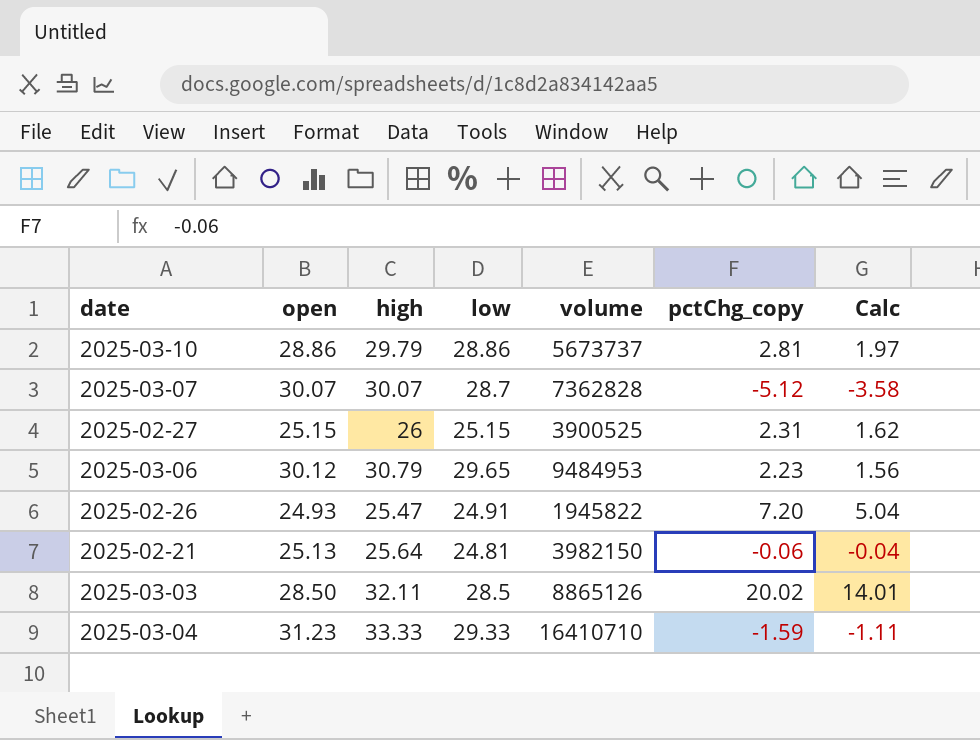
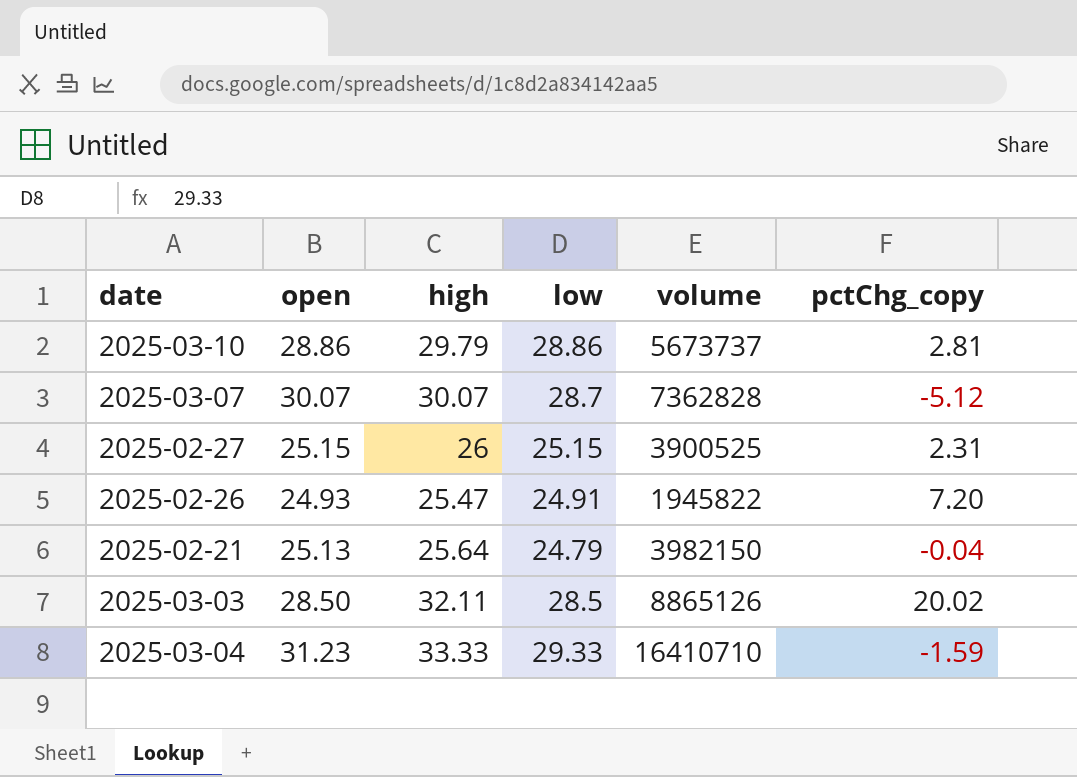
column Calc | formula: [pctChg_copy] * 0.7 -> none
row 2025-03-06: 30.12 | 30.79 | 29.65 | 9484953 | 2.23 | 1.56 -> none
2025-02-21 | low: 24.81 -> 24.79
2025-02-21 | pctChg_copy: -0.06 -> -0.04

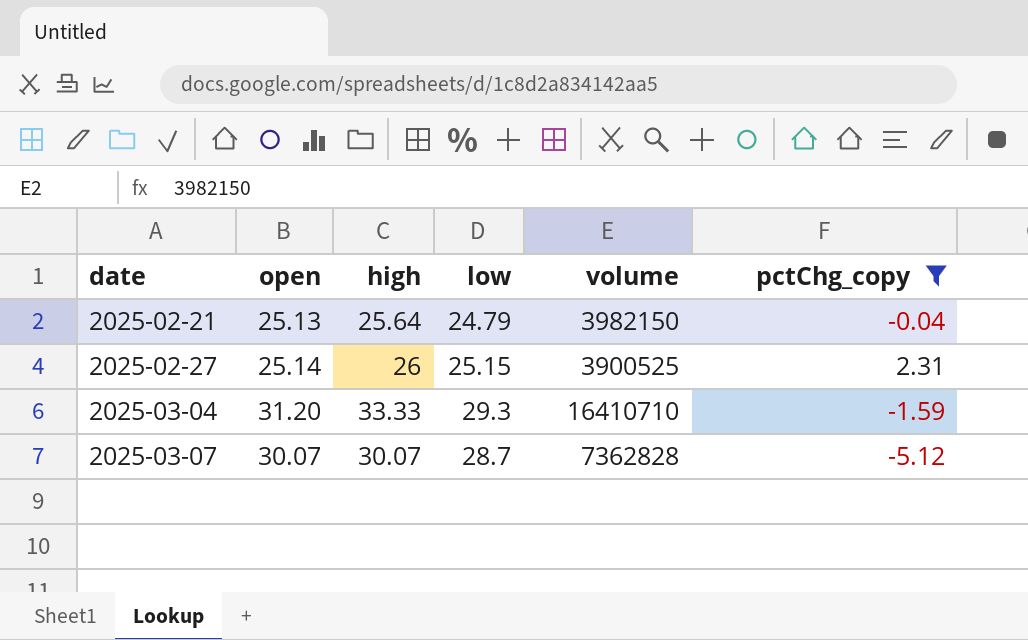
filter: none -> pctChg_copy <= 2.31
row order: none -> date ascending
2025-02-27 | open: 25.15 -> 25.14
2025-03-04 | open: 31.23 -> 31.20
2025-03-04 | low: 29.33 -> 29.3

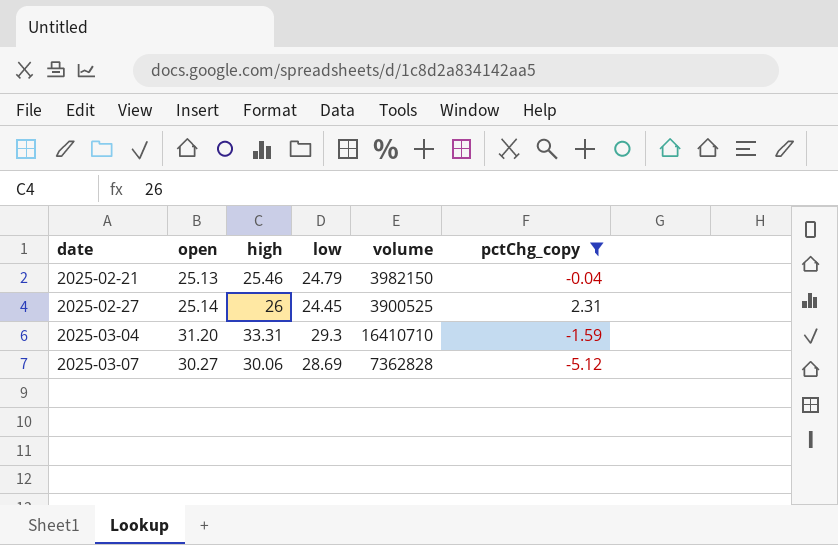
2025-02-21 | high: 25.64 -> 25.46
2025-02-27 | low: 25.15 -> 24.45
2025-03-04 | high: 33.33 -> 33.31
2025-03-07 | open: 30.07 -> 30.27
2025-03-07 | high: 30.07 -> 30.06
2025-03-07 | low: 28.7 -> 28.69

